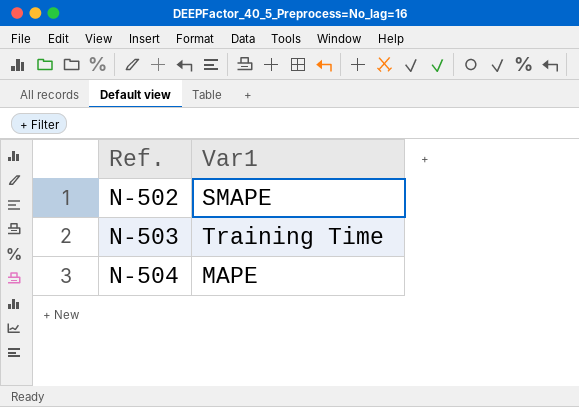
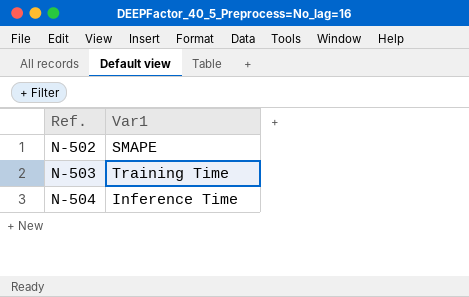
N-504 | Var1: MAPE -> Inference Time

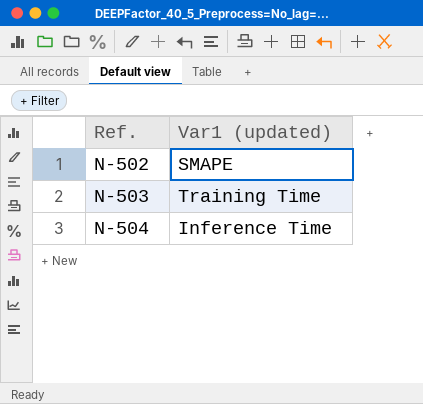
column name: Var1 -> Var1 (updated)

